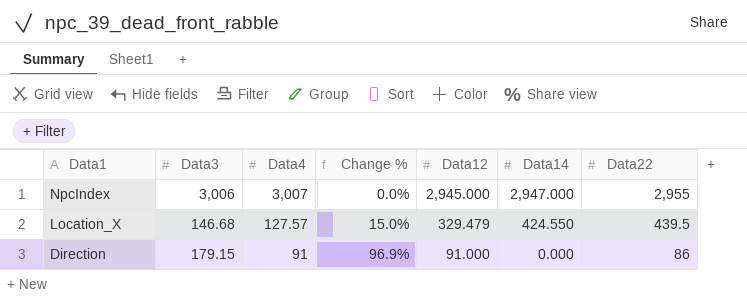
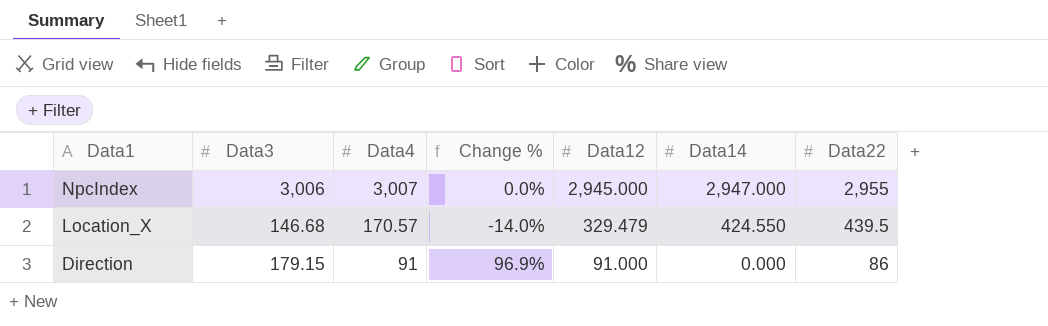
Location_X | Data4: 127.57 -> 170.57
Location_X | Change %: 15.0% -> -14.0%

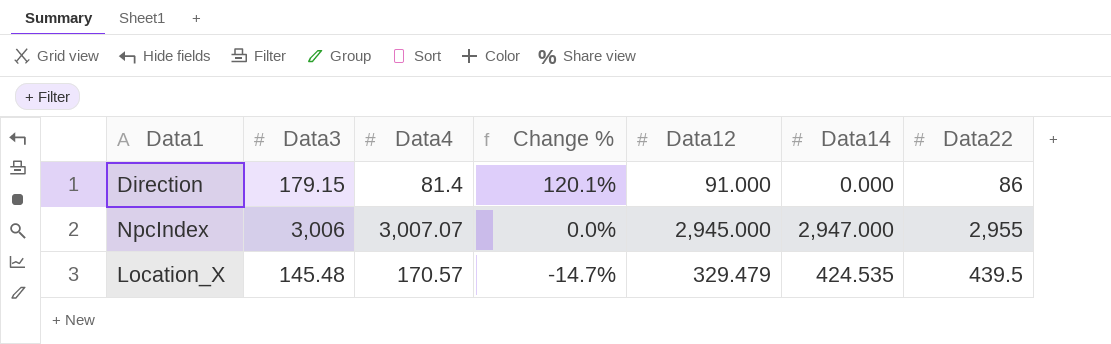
row order: Data1 descending -> Change % descending
Direction | Data4: 91 -> 81.4
Direction | Change %: 96.9% -> 120.1%
NpcIndex | Data4: 3,007 -> 3,007.07
Location_X | Data3: 146.68 -> 145.48
Location_X | Change %: -14.0% -> -14.7%
Location_X | Data14: 424.550 -> 424.535

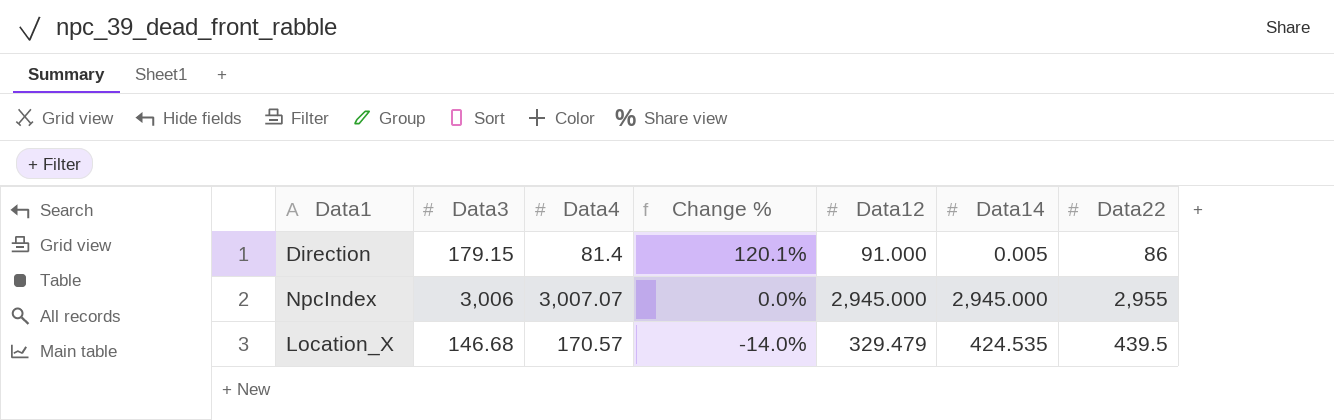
Direction | Data14: 0.000 -> 0.005
NpcIndex | Data14: 2,947.000 -> 2,945.000
Location_X | Data3: 145.48 -> 146.68
Location_X | Change %: -14.7% -> -14.0%

